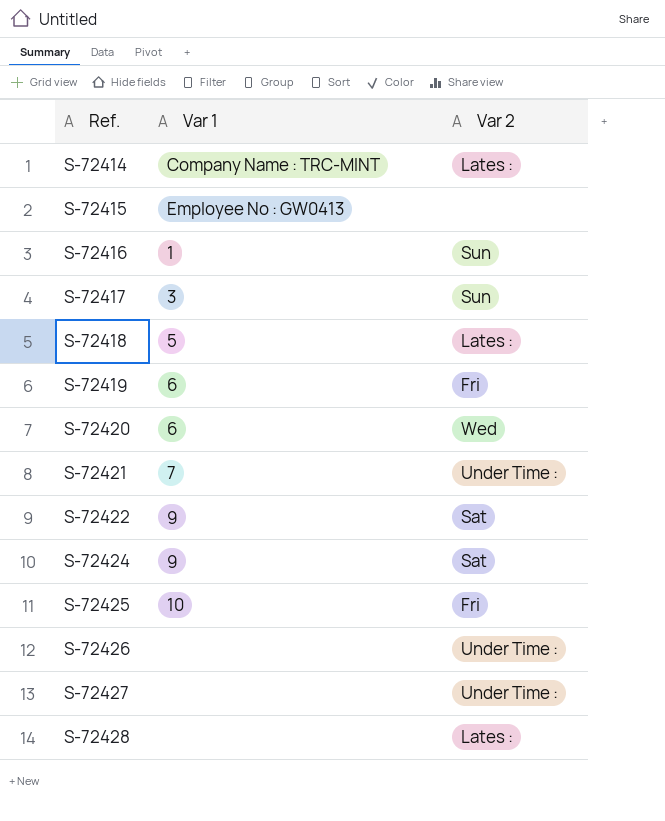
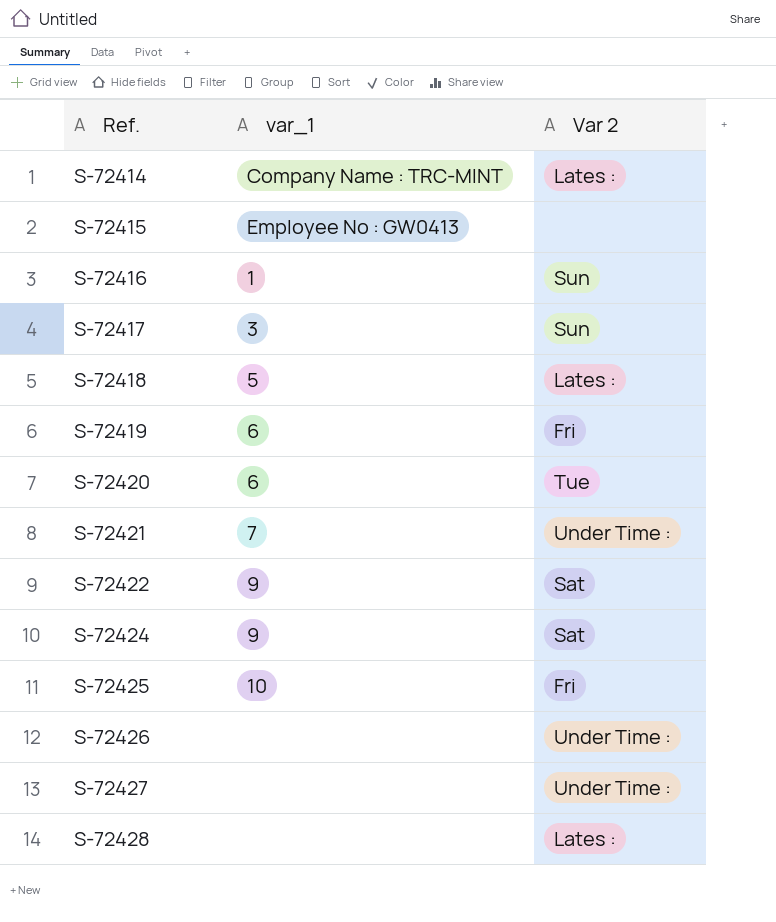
column name: Var 1 -> var_1
S-72420 | Var 2: Wed -> Tue

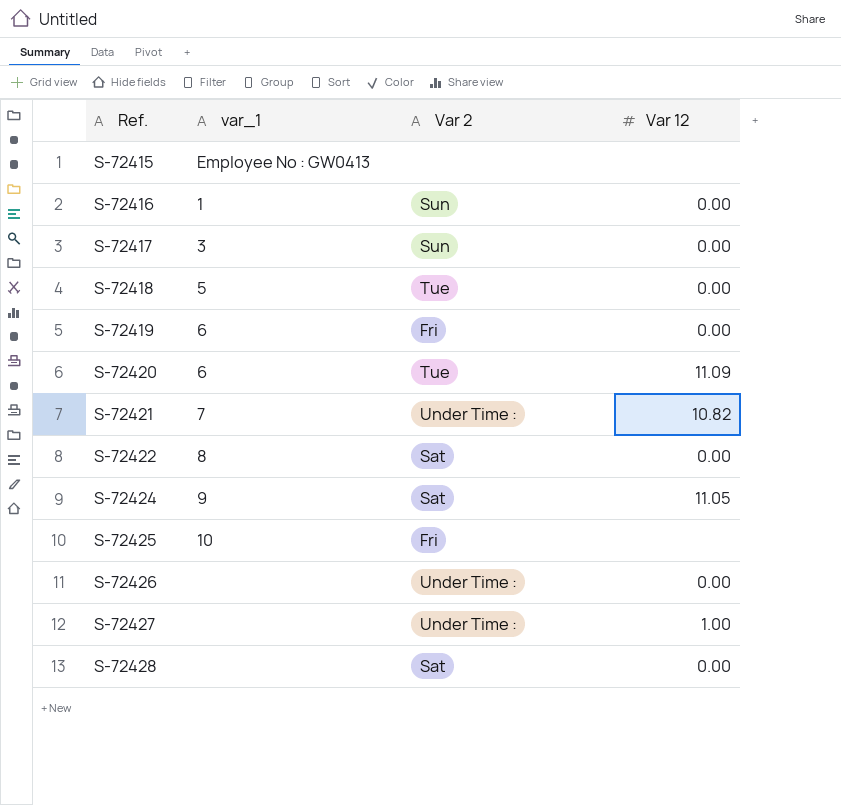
column Var 12 | position: none -> 4
row S-72414: Company Name : TRC-MINT | Lates : -> none
S-72418 | Var 2: Lates : -> Tue
S-72422 | var_1: 9 -> 8
S-72428 | Var 2: Lates : -> Sat

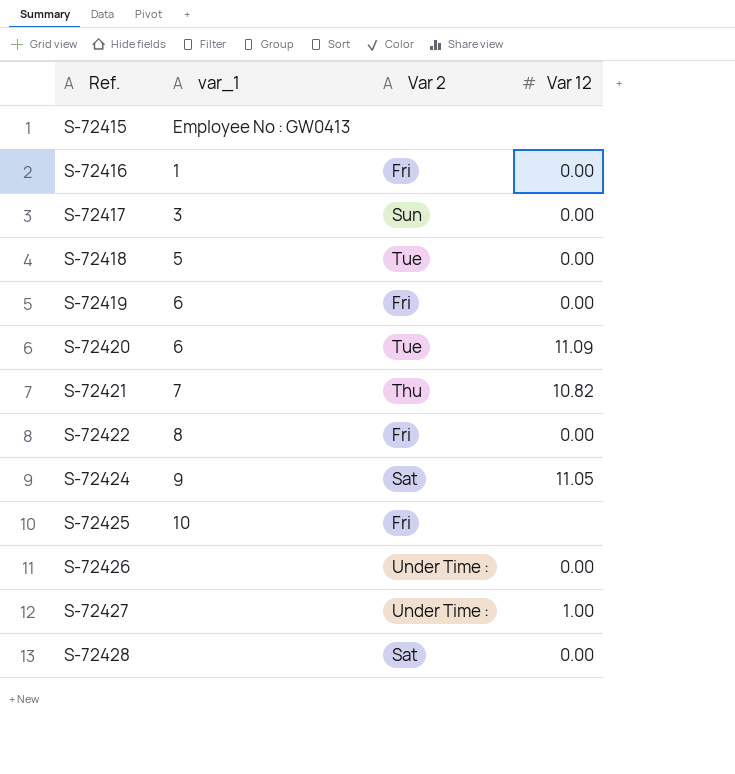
S-72416 | Var 2: Sun -> Fri
S-72421 | Var 2: Under Time : -> Thu
S-72422 | Var 2: Sat -> Fri

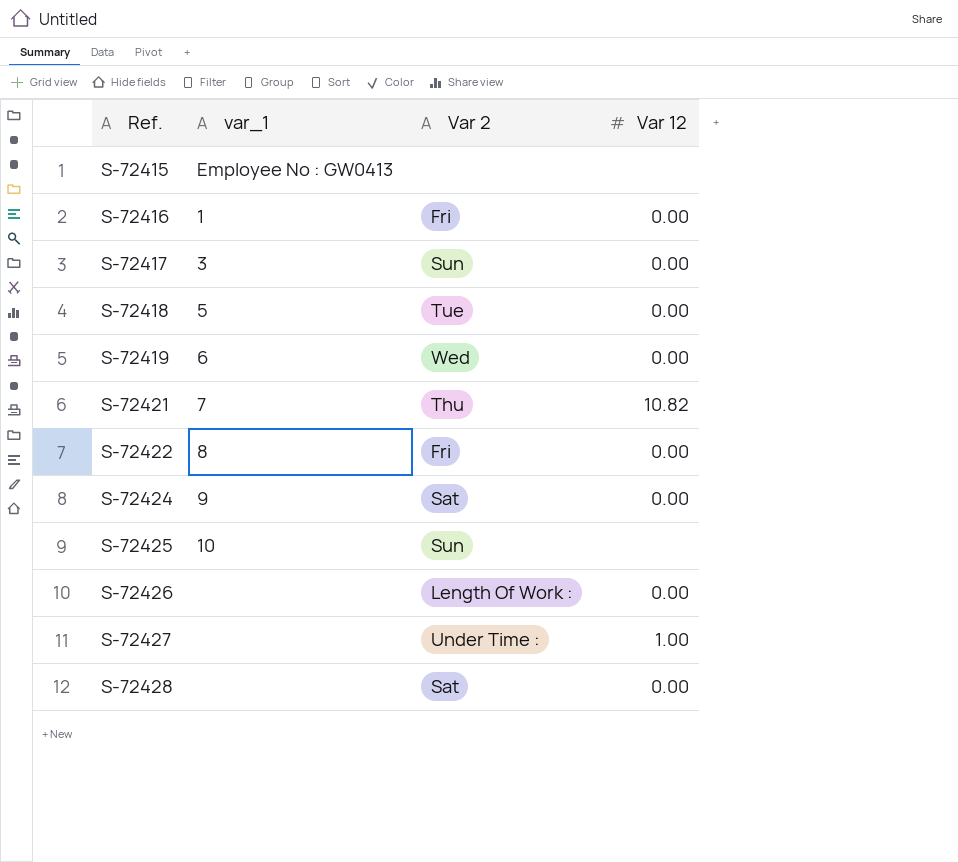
row S-72420: 6 | Tue | 11.09 -> none
S-72419 | Var 2: Fri -> Wed
S-72424 | Var 12: 11.05 -> 0.00
S-72425 | Var 2: Fri -> Sun
S-72426 | Var 2: Under Time : -> Length Of Work :

